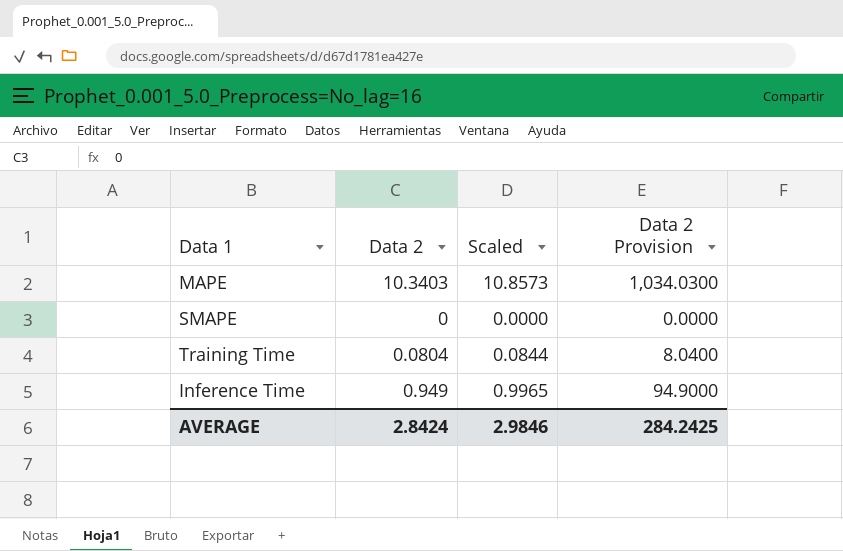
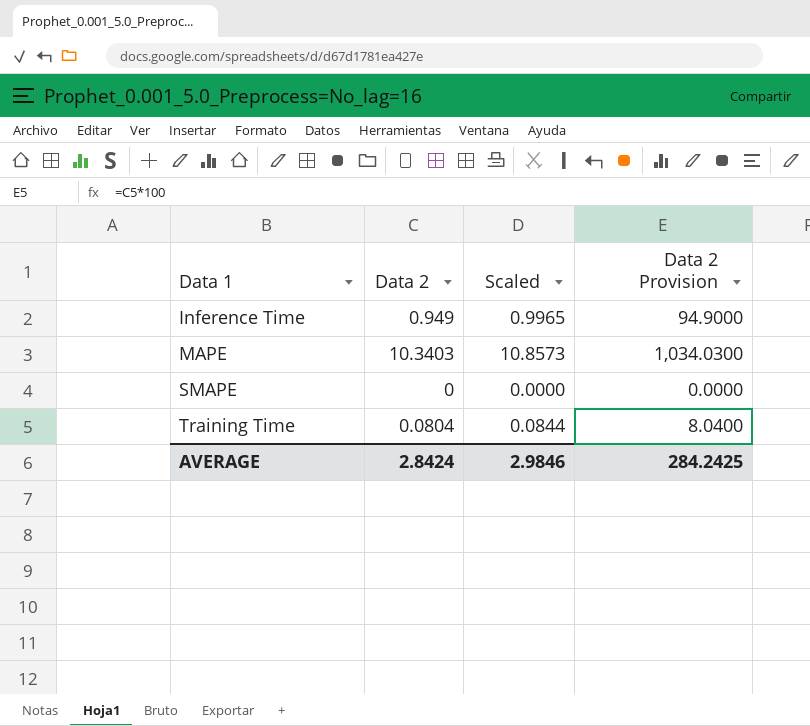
row order: none -> Data 1 ascending

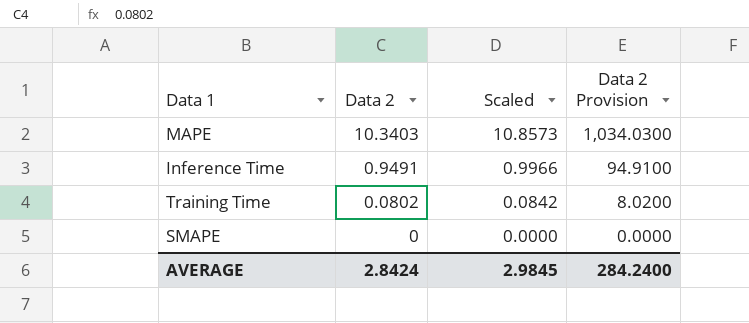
row order: Data 1 ascending -> Data 2 descending
Inference Time | Data 2: 0.949 -> 0.9491
Inference Time | Scaled: 0.9965 -> 0.9966
Inference Time | Data 2 Provision: 94.9000 -> 94.9100
Training Time | Data 2: 0.0804 -> 0.0802
Training Time | Scaled: 0.0844 -> 0.0842
Training Time | Data 2 Provision: 8.0400 -> 8.0200
AVERAGE | Scaled: 2.9846 -> 2.9845
AVERAGE | Data 2 Provision: 284.2425 -> 284.2400

